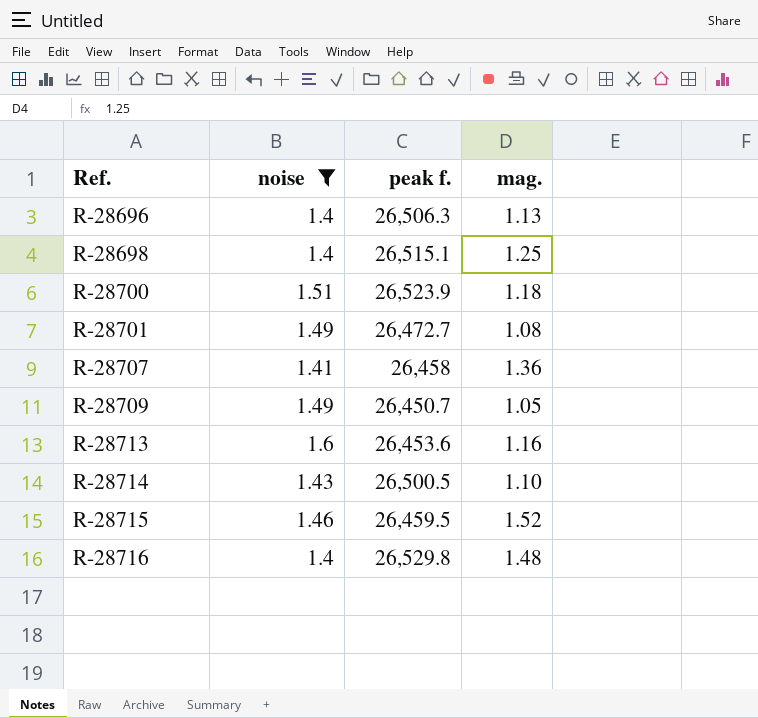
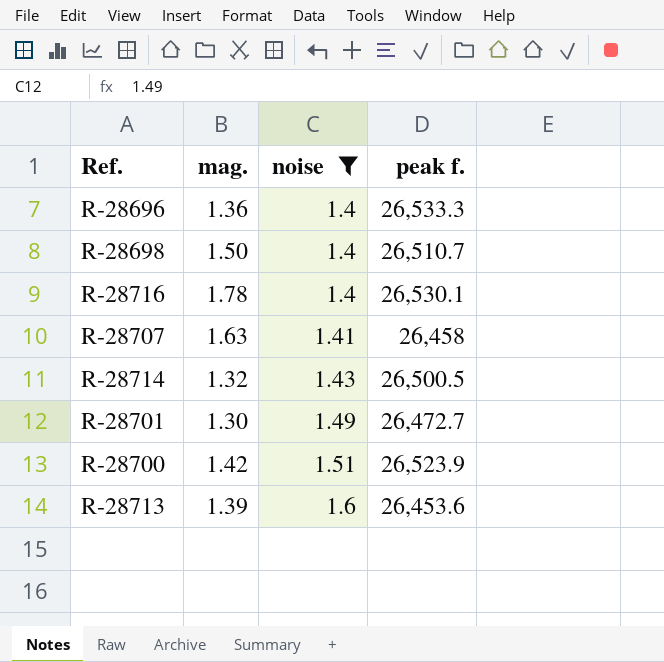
row order: Ref. ascending -> noise ascending
column mag. | position: 4 -> 2
row R-28709: 1.49 | 26,450.7 | 1.05 -> none
row R-28715: 1.46 | 26,459.5 | 1.52 -> none
R-28696 | mag.: 1.13 -> 1.36
R-28696 | peak f.: 26,506.3 -> 26,533.3
R-28698 | mag.: 1.25 -> 1.50
R-28698 | peak f.: 26,515.1 -> 26,510.7
R-28716 | mag.: 1.48 -> 1.78
R-28716 | peak f.: 26,529.8 -> 26,530.1
R-28707 | mag.: 1.36 -> 1.63
R-28714 | mag.: 1.10 -> 1.32
R-28701 | mag.: 1.08 -> 1.30
R-28700 | mag.: 1.18 -> 1.42
R-28713 | mag.: 1.16 -> 1.39

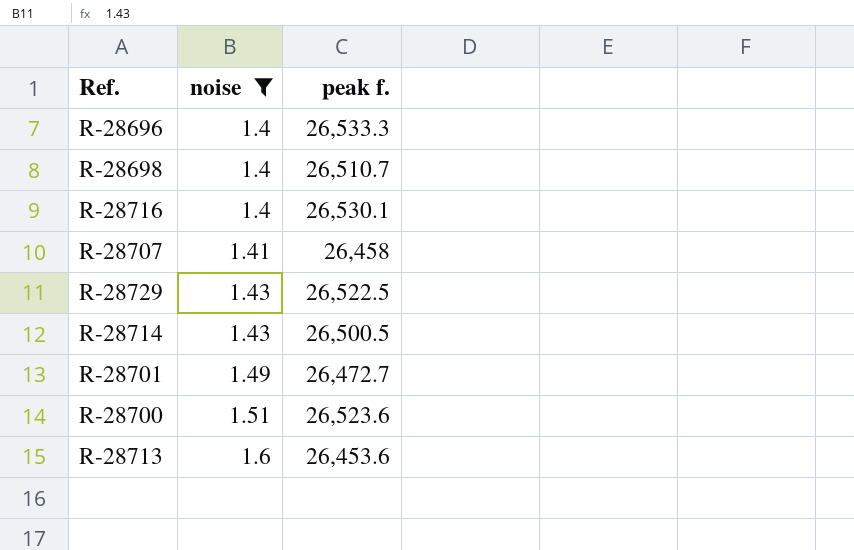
column mag. | position: 2 -> none
row R-28729: none -> 1.43 | 26,522.5
R-28700 | peak f.: 26,523.9 -> 26,523.6

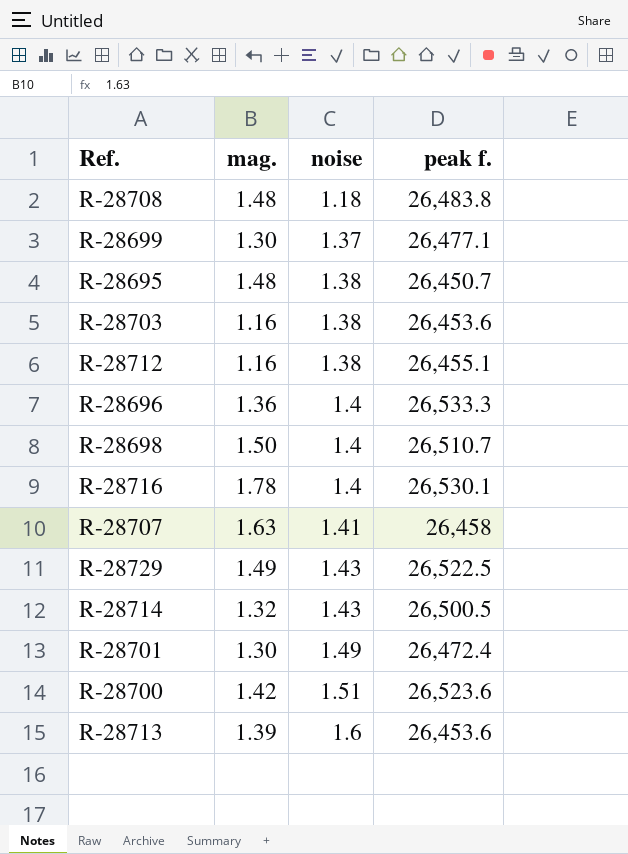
filter: noise >= 1.4 -> none
column mag. | position: none -> 2
R-28701 | peak f.: 26,472.7 -> 26,472.4

